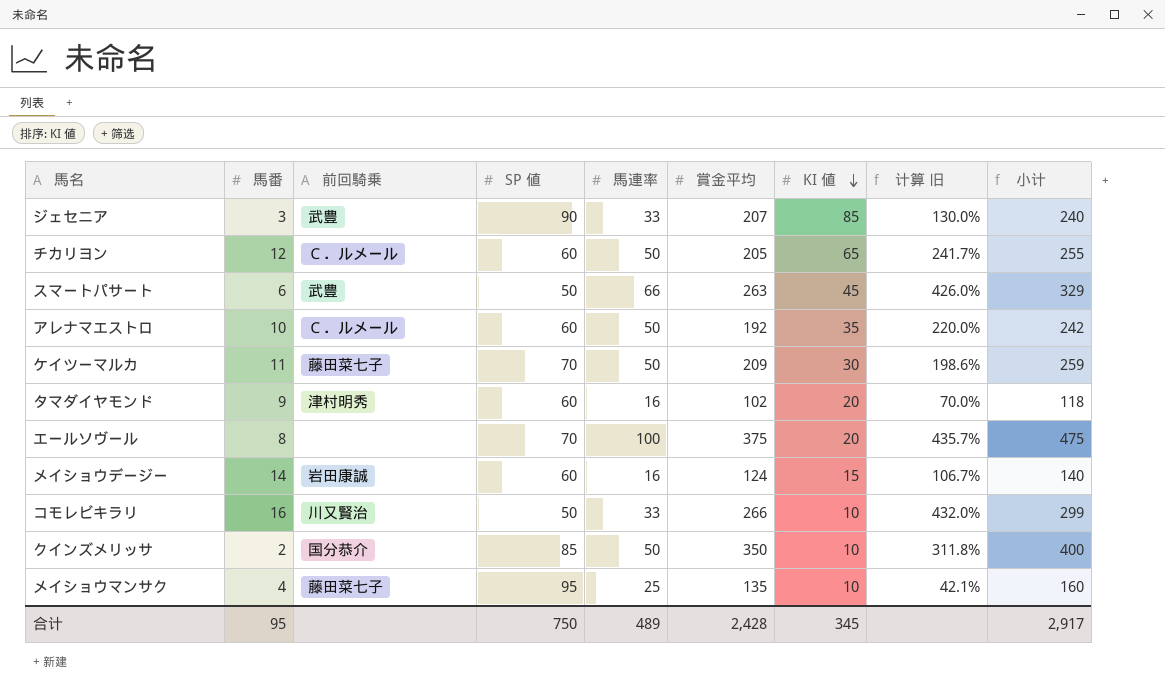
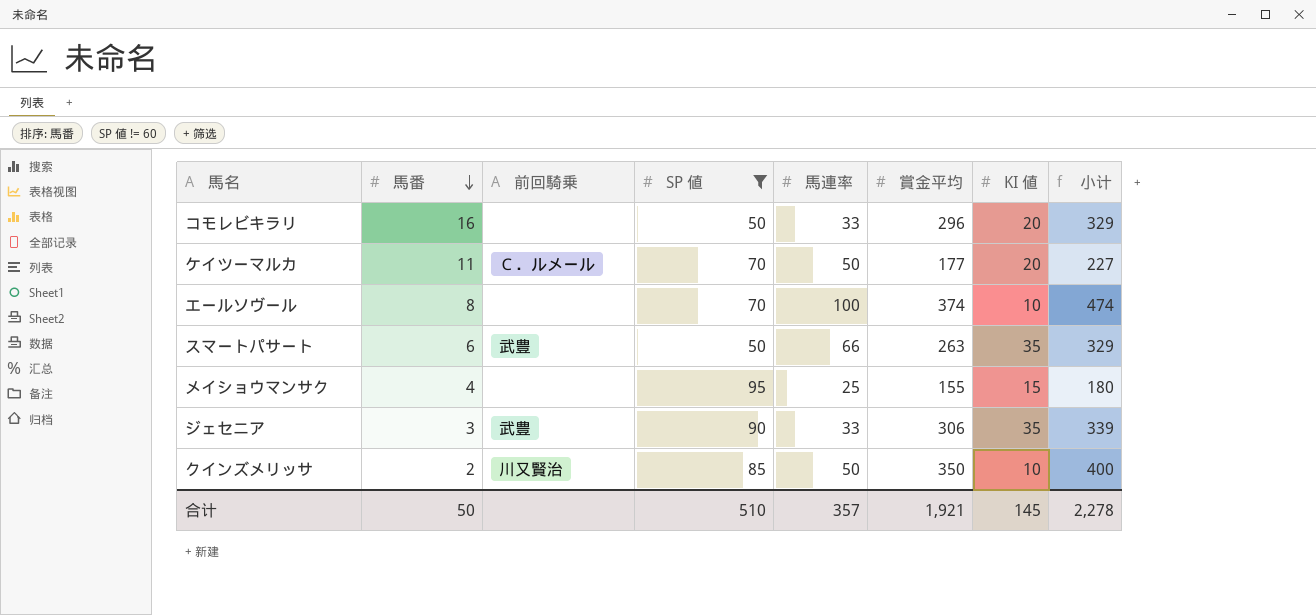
filter: none -> SP 値 != 60
row order: KI 値 descending -> 馬番 descending
column 计算 旧 | formula: ([賞金平均] - [SP 値]) / [SP 値] -> none
コモレビキラリ | 前回騎乗: 川又賢治 -> none
コモレビキラリ | 賞金平均: 266 -> 296
コモレビキラリ | KI 値: 10 -> 20
コモレビキラリ | 小计: 299 -> 329
ケイツーマルカ | 前回騎乗: 藤田菜七子 -> Ｃ．ルメール
ケイツーマルカ | 賞金平均: 209 -> 177
ケイツーマルカ | KI 値: 30 -> 20
ケイツーマルカ | 小计: 259 -> 227
エールソヴール | 賞金平均: 375 -> 374
エールソヴール | KI 値: 20 -> 10
エールソヴール | 小计: 475 -> 474
スマートパサート | KI 値: 45 -> 35
メイショウマンサク | 前回騎乗: 藤田菜七子 -> none
メイショウマンサク | 賞金平均: 135 -> 155
メイショウマンサク | KI 値: 10 -> 15
メイショウマンサク | 小计: 160 -> 180
ジェセニア | 賞金平均: 207 -> 306
ジェセニア | KI 値: 85 -> 35
ジェセニア | 小计: 240 -> 339
クインズメリッサ | 前回騎乗: 国分恭介 -> 川又賢治
合计 | 馬番: 95 -> 50
合计 | SP 値: 750 -> 510
合计 | 馬連率: 489 -> 357
合计 | 賞金平均: 2,428 -> 1,921
合计 | KI 値: 345 -> 145
合计 | 小计: 2,917 -> 2,278

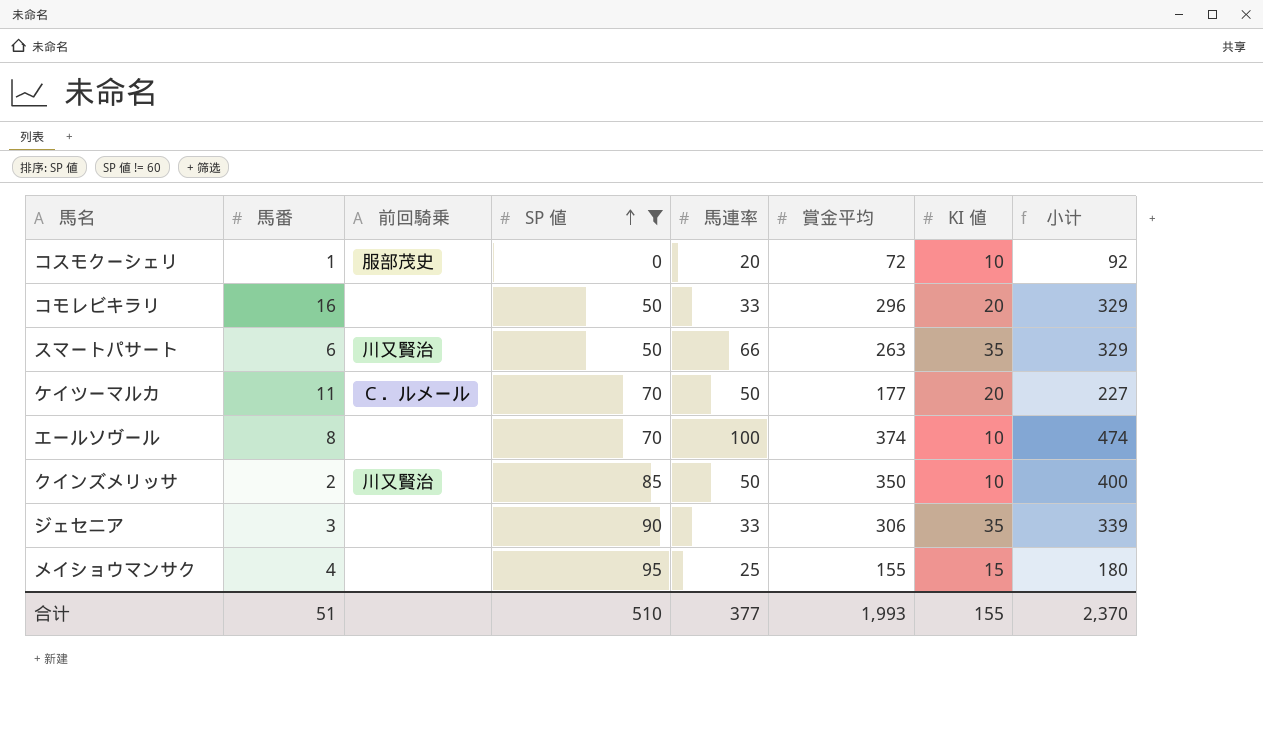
row order: 馬番 descending -> SP 値 ascending
row コスモクーシェリ: none -> 1 | 服部茂史 | 0 | 20 | 72 | 10 | 92
スマートパサート | 前回騎乗: 武豊 -> 川又賢治
ジェセニア | 前回騎乗: 武豊 -> none
合计 | 馬番: 50 -> 51
合计 | 馬連率: 357 -> 377
合计 | 賞金平均: 1,921 -> 1,993
合计 | KI 値: 145 -> 155
合计 | 小计: 2,278 -> 2,370

